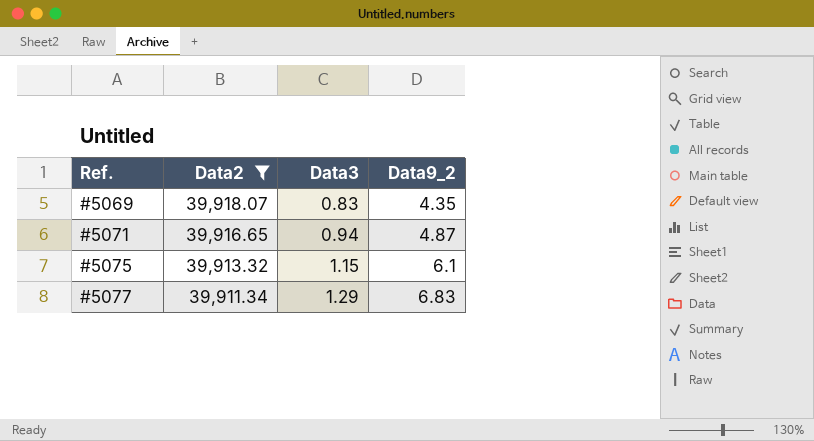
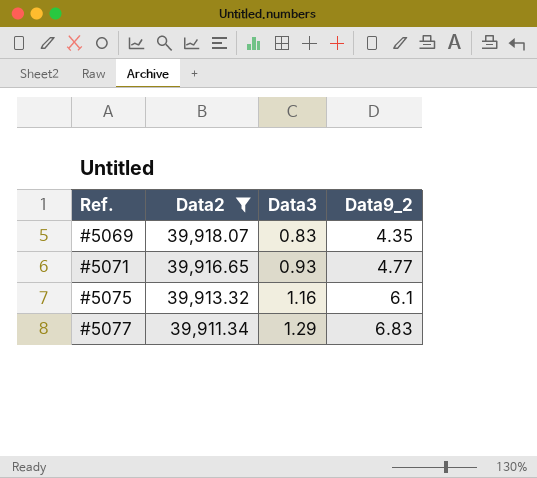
#5071 | Data3: 0.94 -> 0.93
#5071 | Data9_2: 4.87 -> 4.77
#5075 | Data3: 1.15 -> 1.16

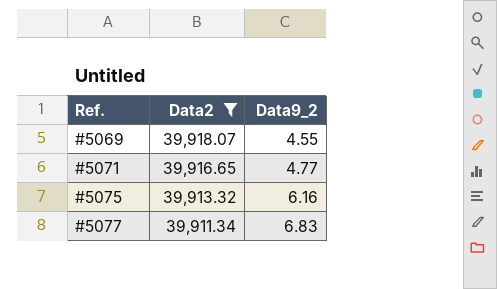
column Data3 | position: 3 -> none
#5069 | Data9_2: 4.35 -> 4.55
#5075 | Data9_2: 6.1 -> 6.16

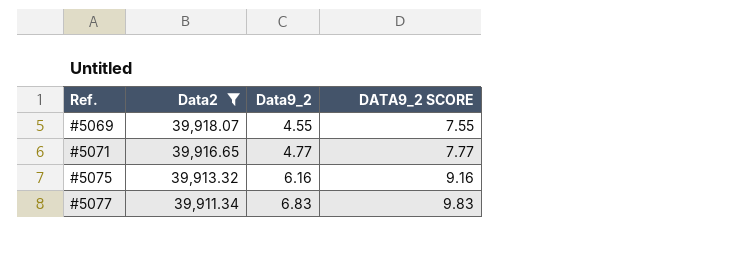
column DATA9_2 SCORE | formula: none -> [Data9_2] + 3

